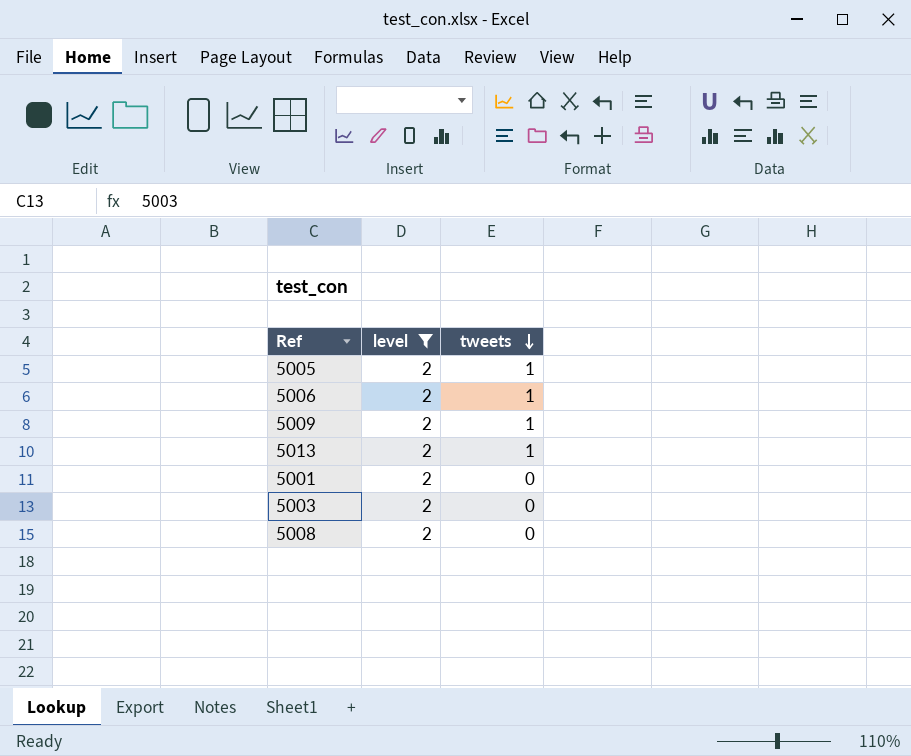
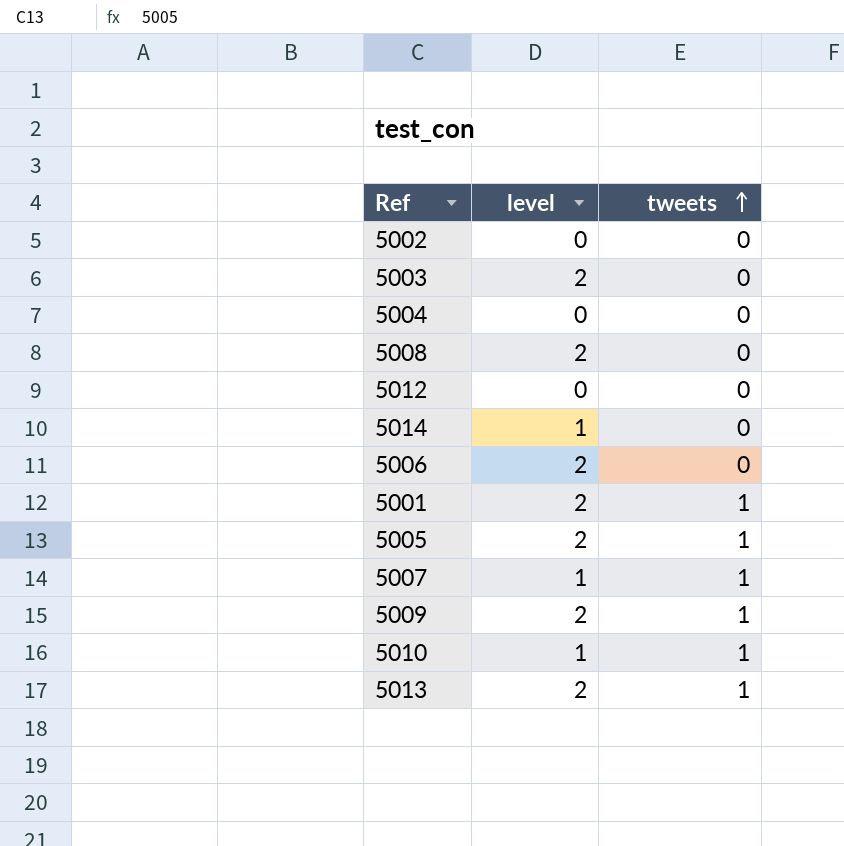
filter: level = 2 -> none
row order: tweets descending -> tweets ascending
5006 | tweets: 1 -> 0
5001 | tweets: 0 -> 1

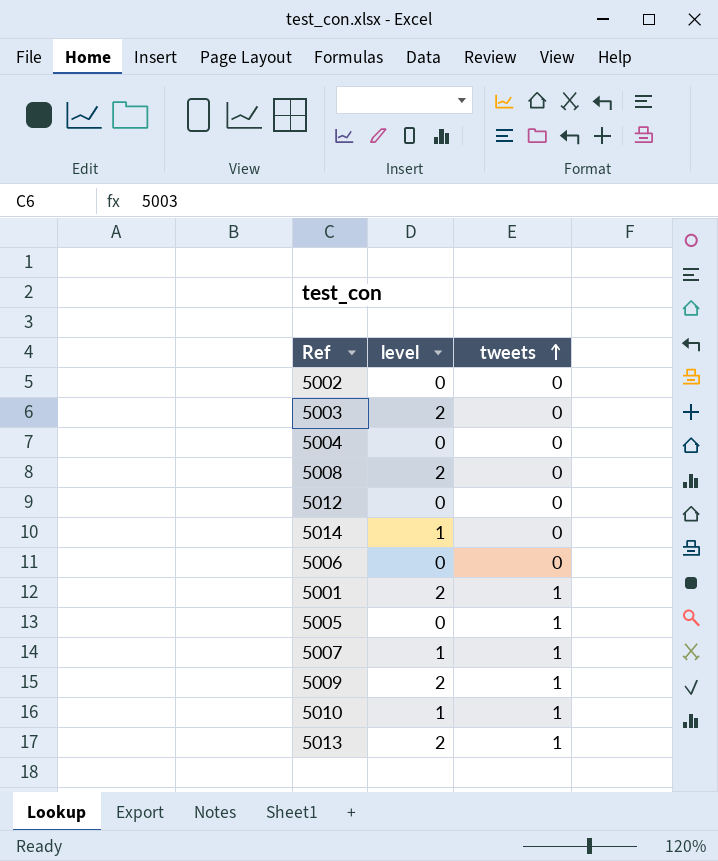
5006 | level: 2 -> 0
5005 | level: 2 -> 0

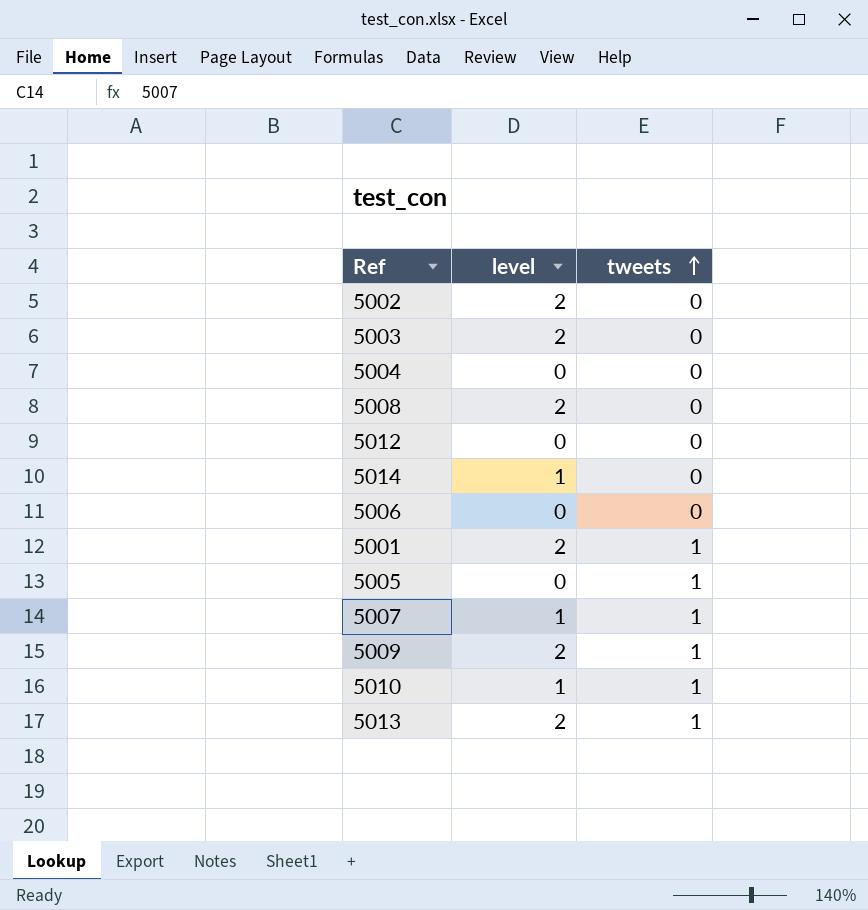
5002 | level: 0 -> 2

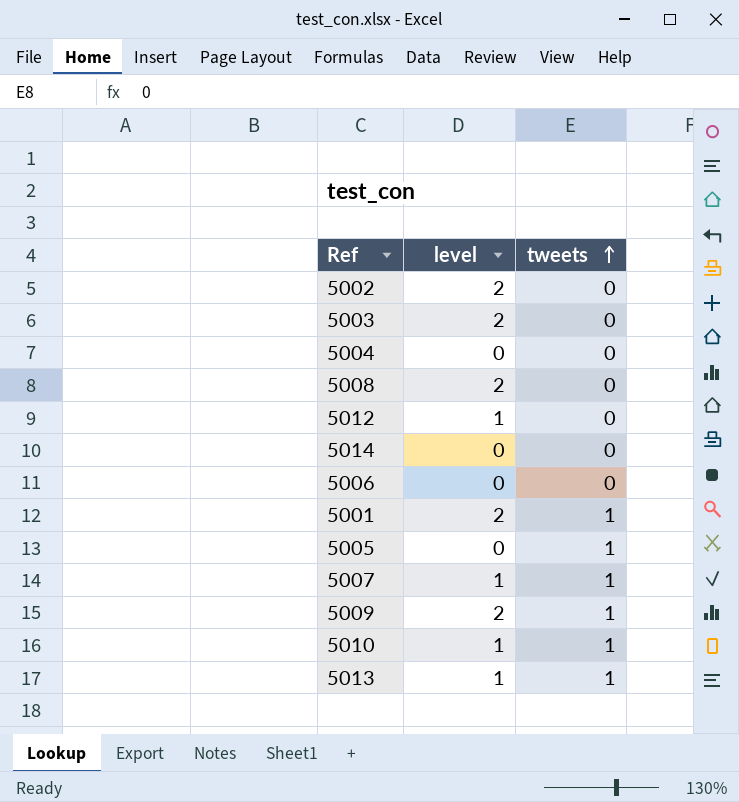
5012 | level: 0 -> 1
5014 | level: 1 -> 0
5013 | level: 2 -> 1

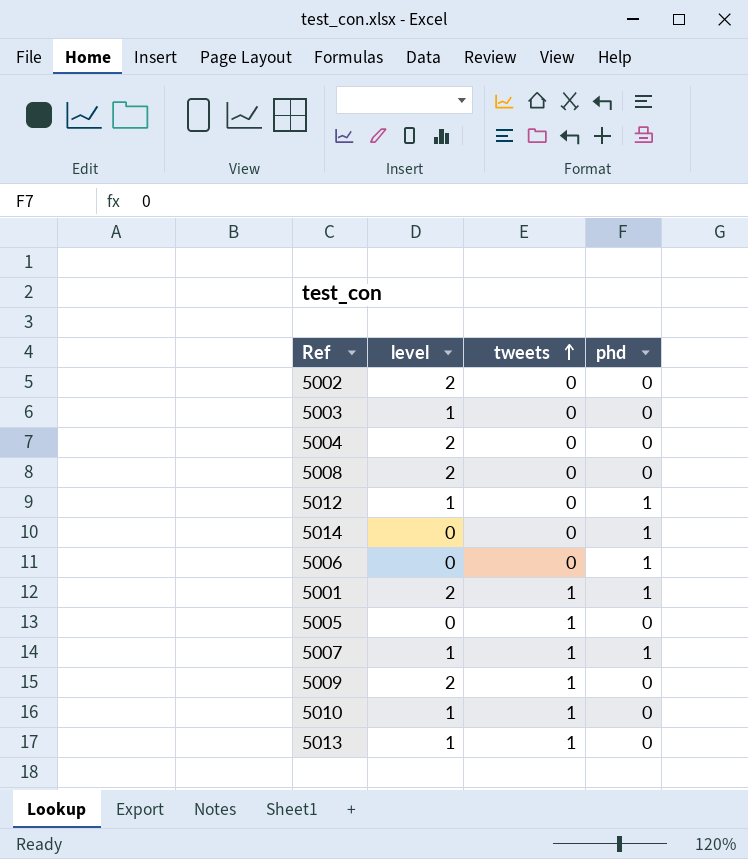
column phd | position: none -> 4
5003 | level: 2 -> 1
5004 | level: 0 -> 2

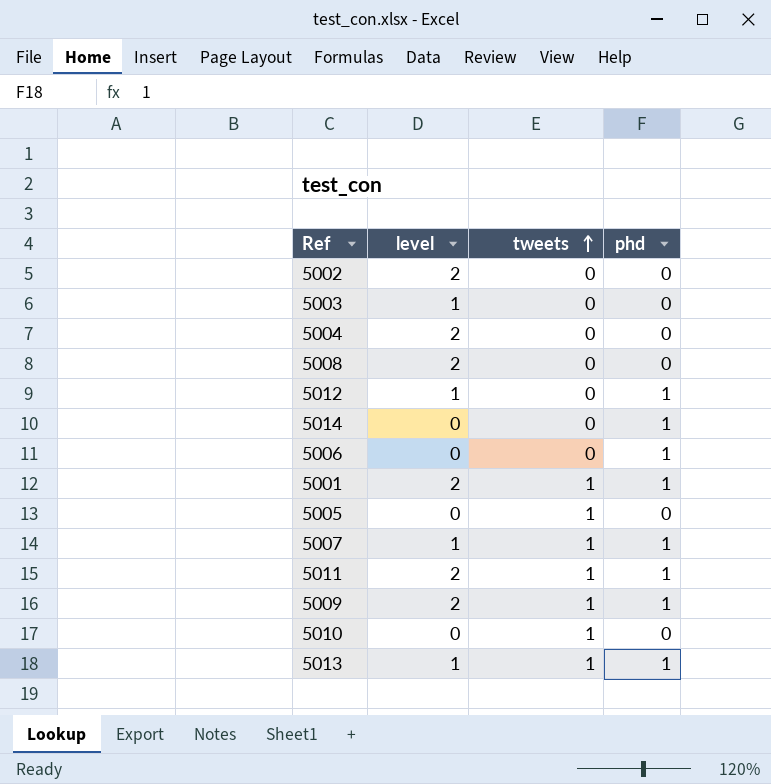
row 5011: none -> 2 | 1 | 1
5009 | phd: 0 -> 1
5010 | level: 1 -> 0
5013 | phd: 0 -> 1

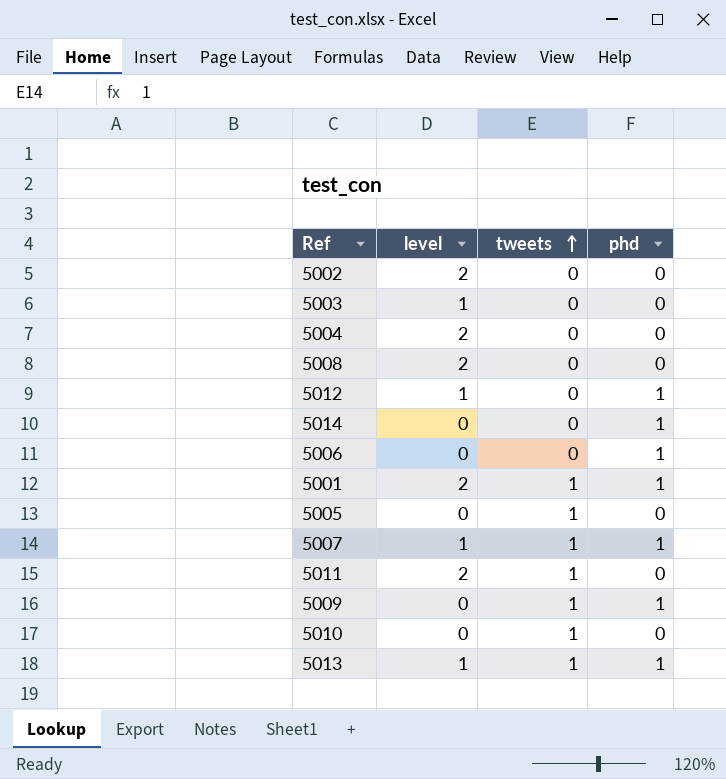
5011 | phd: 1 -> 0
5009 | level: 2 -> 0

